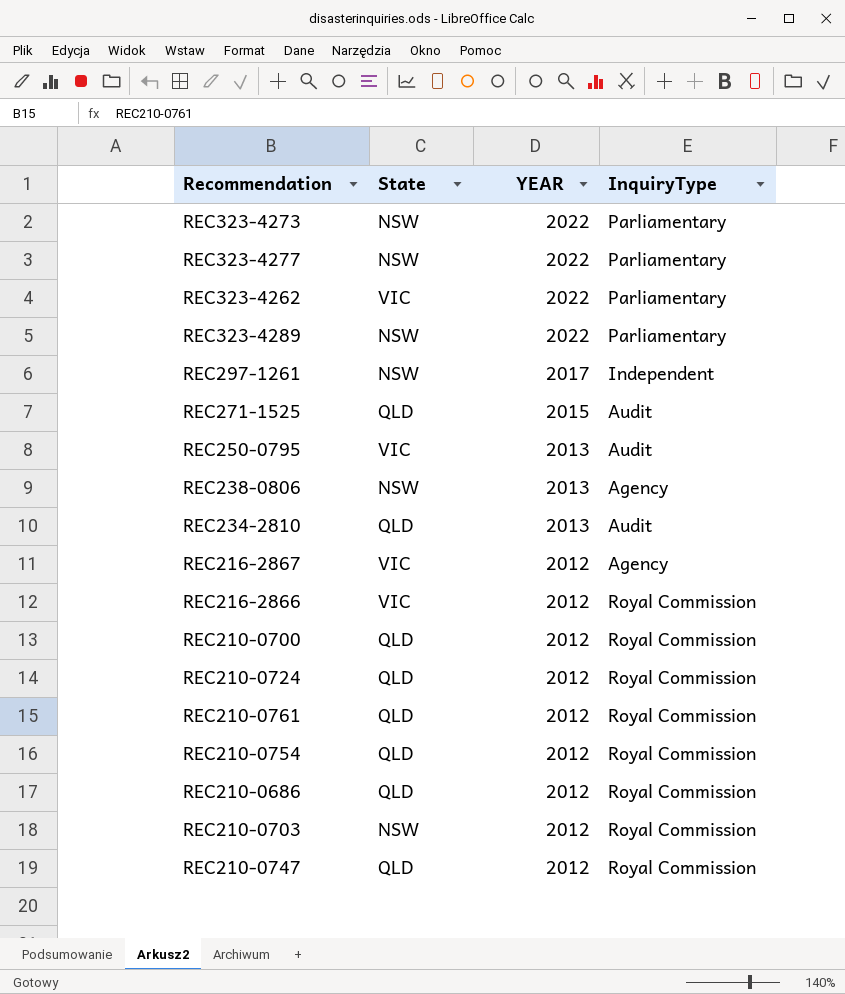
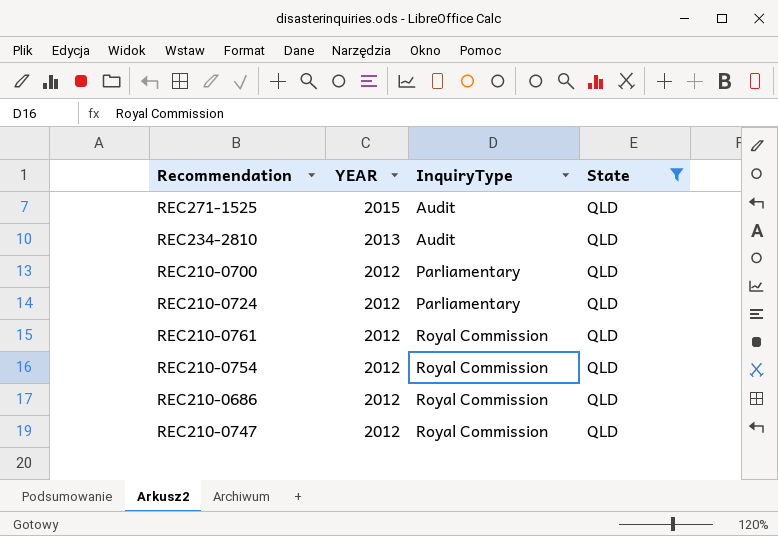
filter: none -> State = QLD
column State | position: 2 -> 4
REC210-0700 | InquiryType: Royal Commission -> Parliamentary
REC210-0724 | InquiryType: Royal Commission -> Parliamentary

